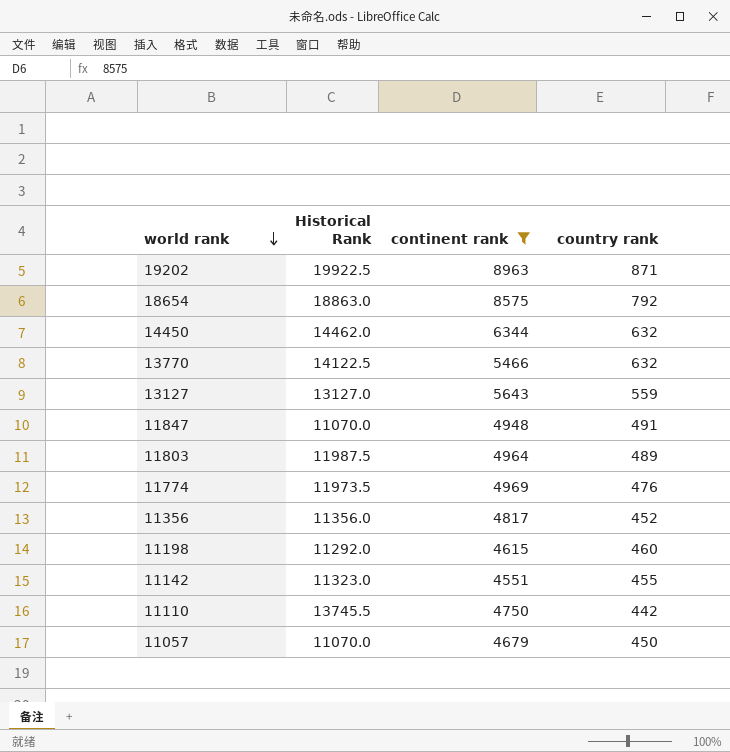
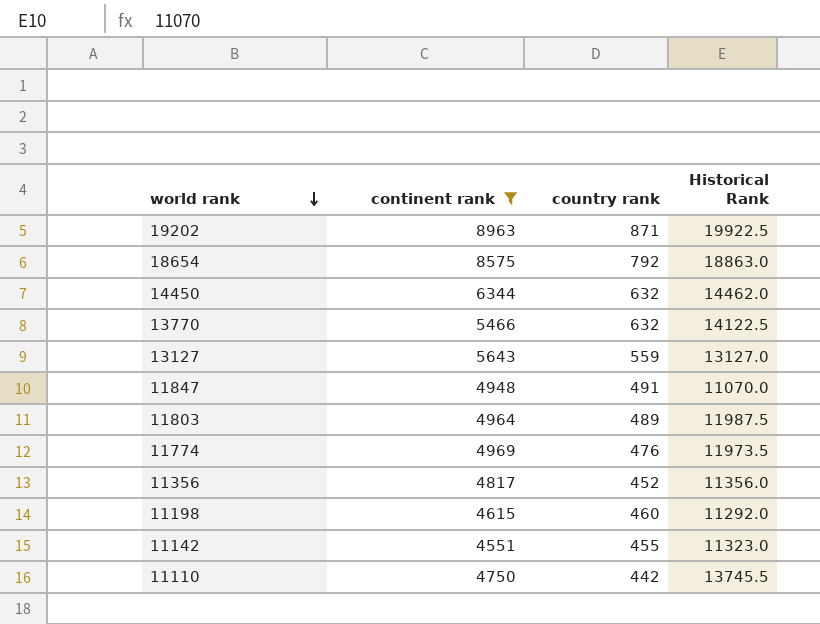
column Historical Rank | position: 2 -> 4
row 11057: 11070.0 | 4679 | 450 -> none

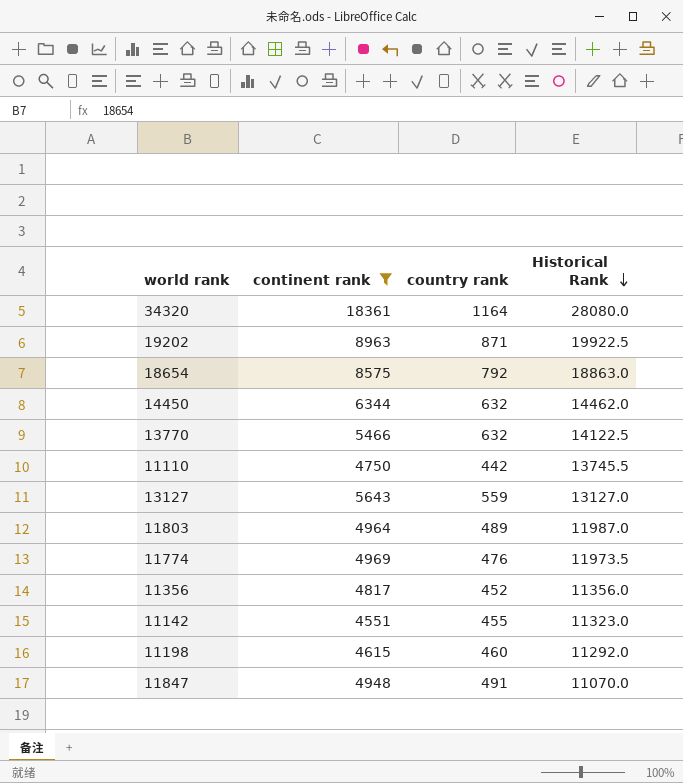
row order: world rank descending -> Historical Rank descending
row 34320: none -> 18361 | 1164 | 28080.0
11803 | Historical Rank: 11987.5 -> 11987.0

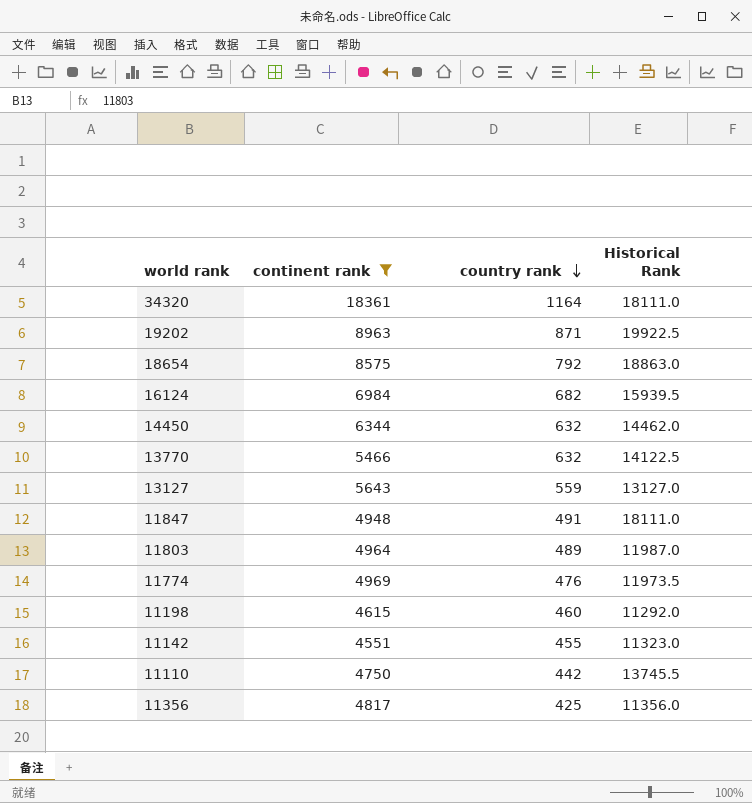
row order: Historical Rank descending -> country rank descending
34320 | Historical Rank: 28080.0 -> 18111.0
row 16124: none -> 6984 | 682 | 15939.5
11847 | Historical Rank: 11070.0 -> 18111.0
11356 | country rank: 452 -> 425

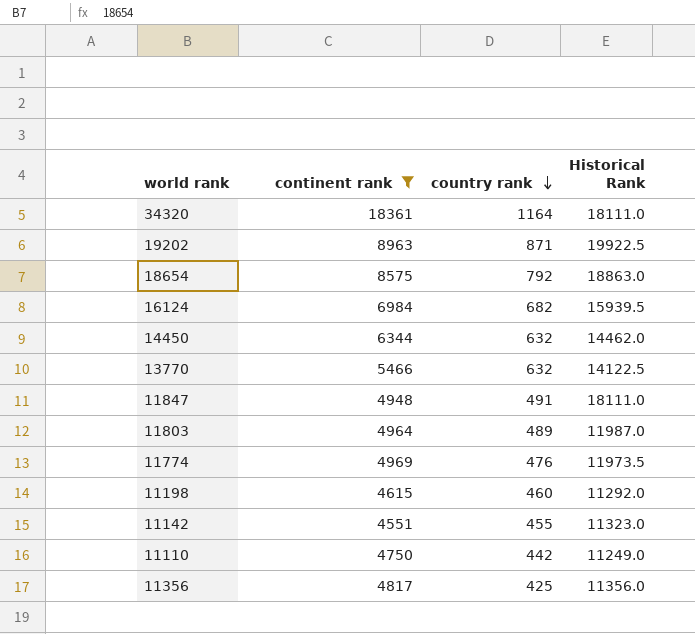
row 13127: 5643 | 559 | 13127.0 -> none
11110 | Historical Rank: 13745.5 -> 11249.0

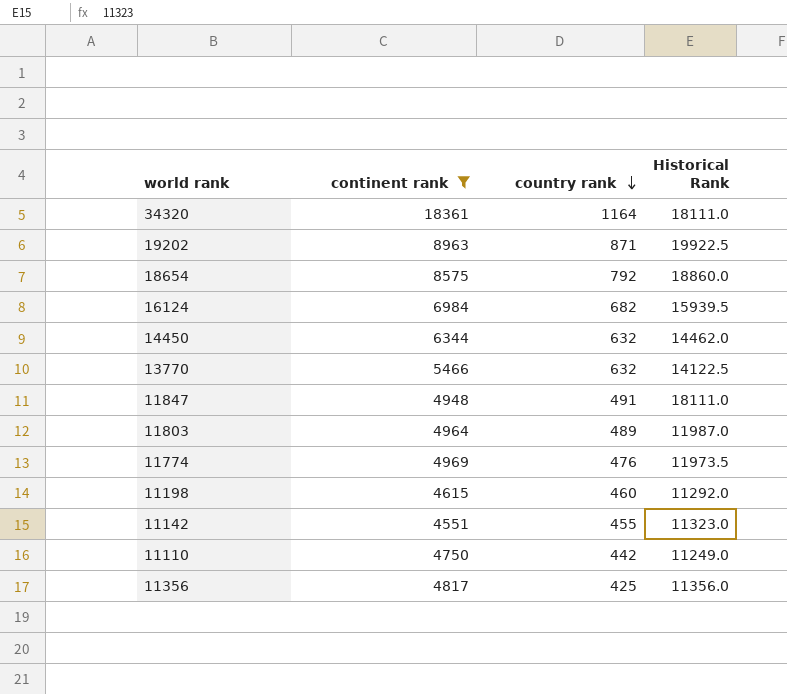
18654 | Historical Rank: 18863.0 -> 18860.0

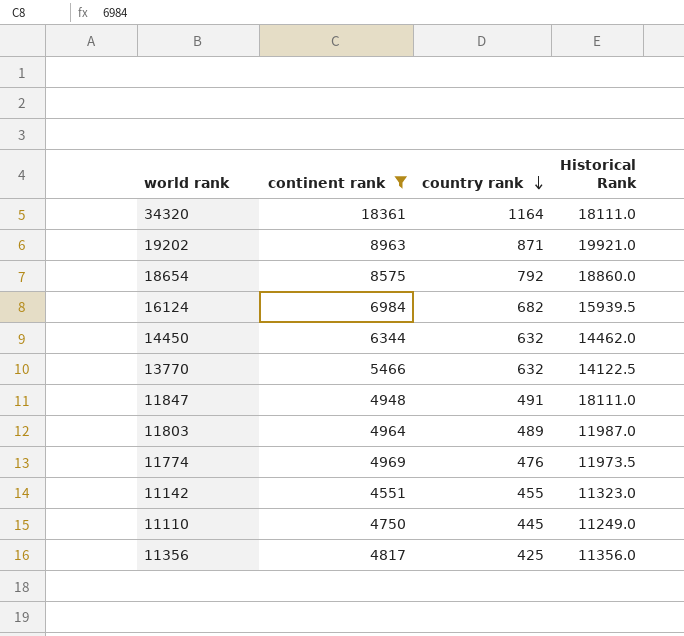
row 11198: 4615 | 460 | 11292.0 -> none
19202 | Historical Rank: 19922.5 -> 19921.0
11110 | country rank: 442 -> 445

